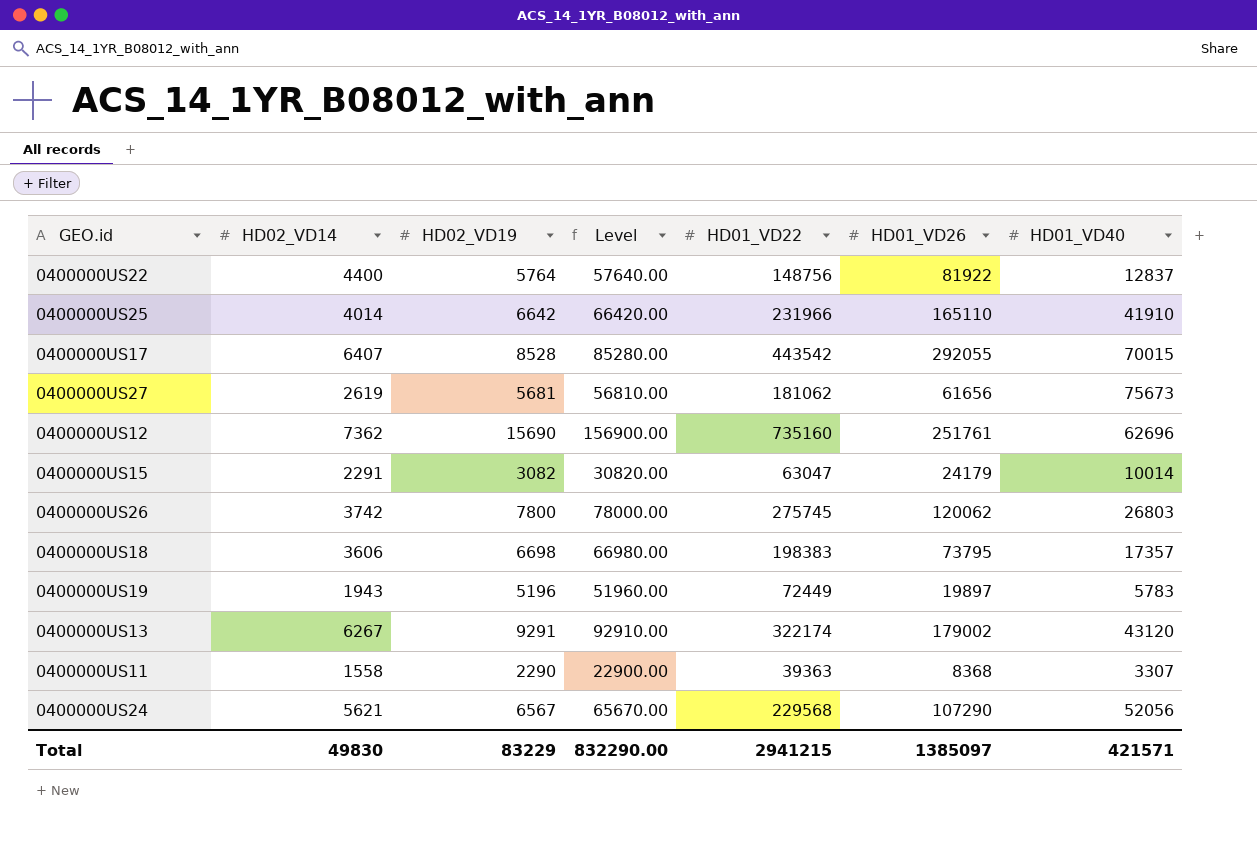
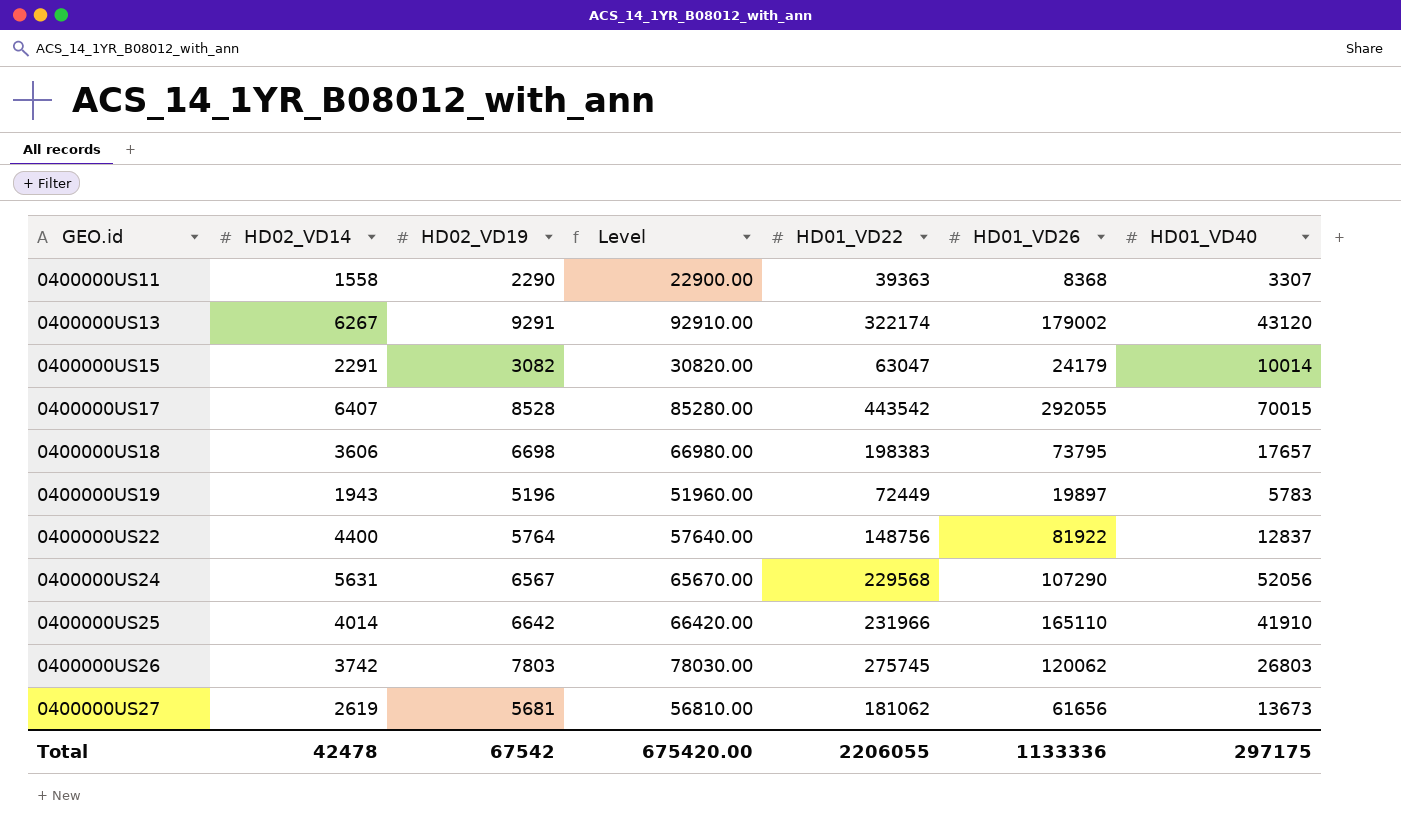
row order: none -> GEO.id ascending
row 0400000US12: 7362 | 15690 | 156900.00 | 735160 | 251761 | 62696 -> none
0400000US18 | HD01_VD40: 17357 -> 17657
0400000US24 | HD02_VD14: 5621 -> 5631
0400000US26 | HD02_VD19: 7800 -> 7803
0400000US26 | Level: 78000.00 -> 78030.00
0400000US27 | HD01_VD40: 75673 -> 13673
Total | HD02_VD14: 49830 -> 42478
Total | HD02_VD19: 83229 -> 67542
Total | Level: 832290.00 -> 675420.00
Total | HD01_VD22: 2941215 -> 2206055
Total | HD01_VD26: 1385097 -> 1133336
Total | HD01_VD40: 421571 -> 297175

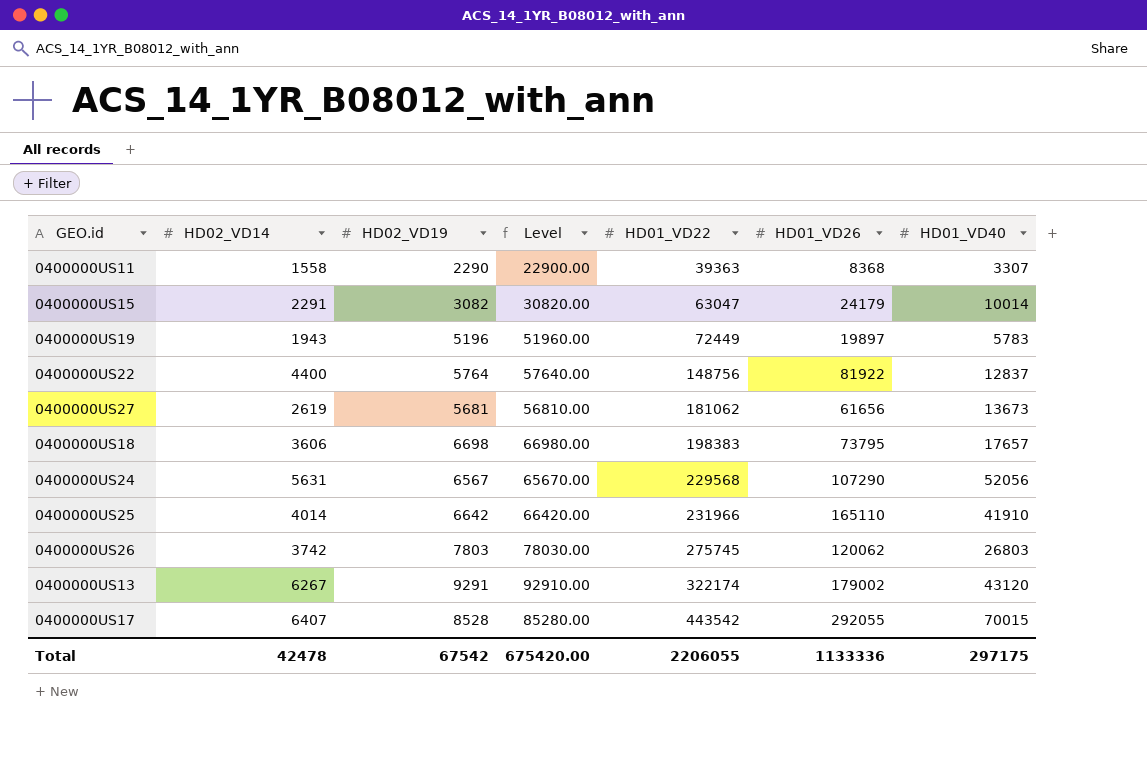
row order: GEO.id ascending -> HD01_VD22 ascending

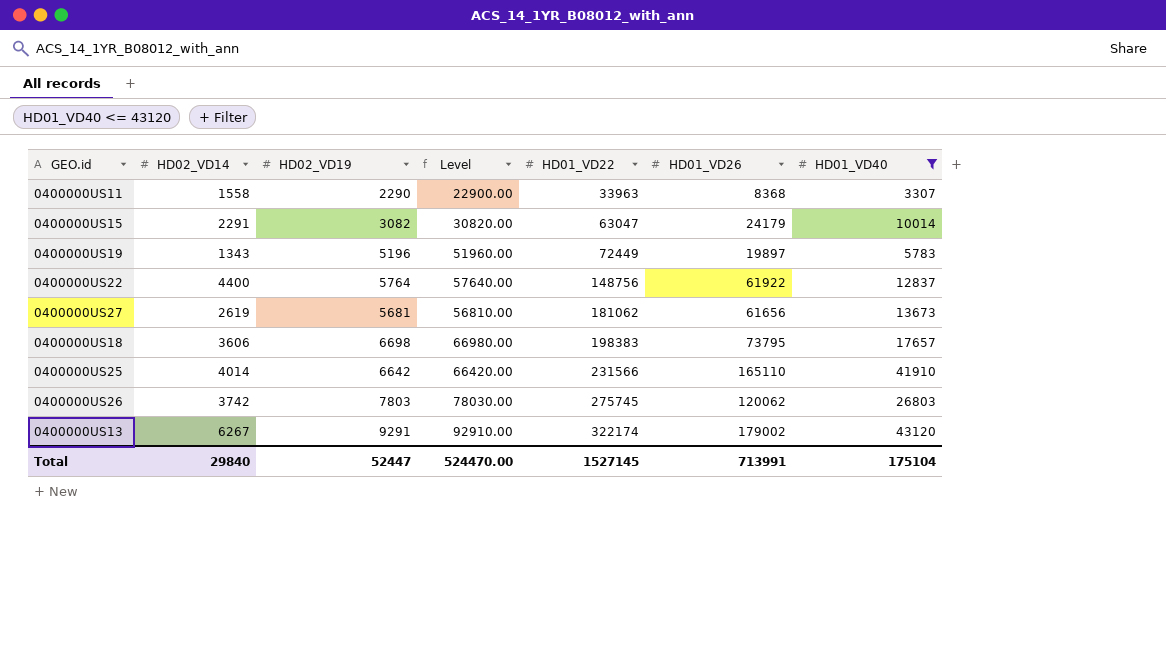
filter: none -> HD01_VD40 <= 43120
0400000US11 | HD01_VD22: 39363 -> 33963
0400000US19 | HD02_VD14: 1943 -> 1343
0400000US22 | HD01_VD26: 81922 -> 61922
0400000US25 | HD01_VD22: 231966 -> 231566
Total | HD02_VD14: 42478 -> 29840
Total | HD02_VD19: 67542 -> 52447
Total | Level: 675420.00 -> 524470.00
Total | HD01_VD22: 2206055 -> 1527145
Total | HD01_VD26: 1133336 -> 713991
Total | HD01_VD40: 297175 -> 175104

